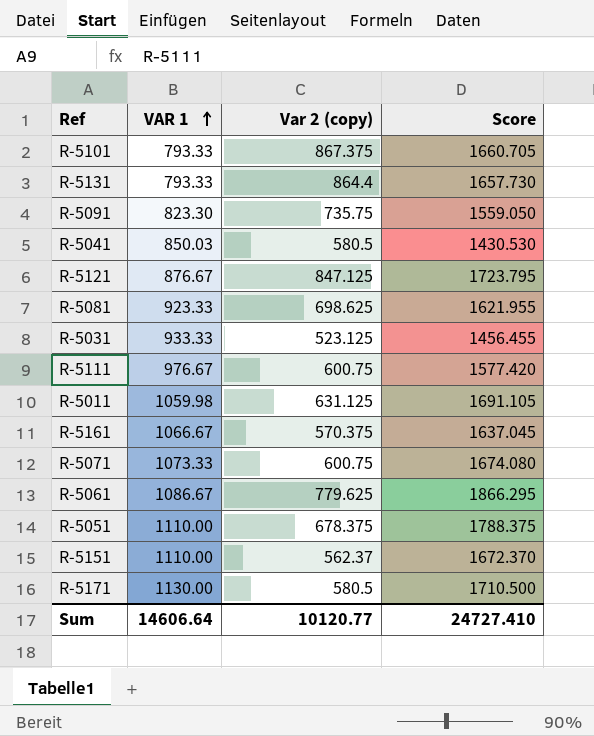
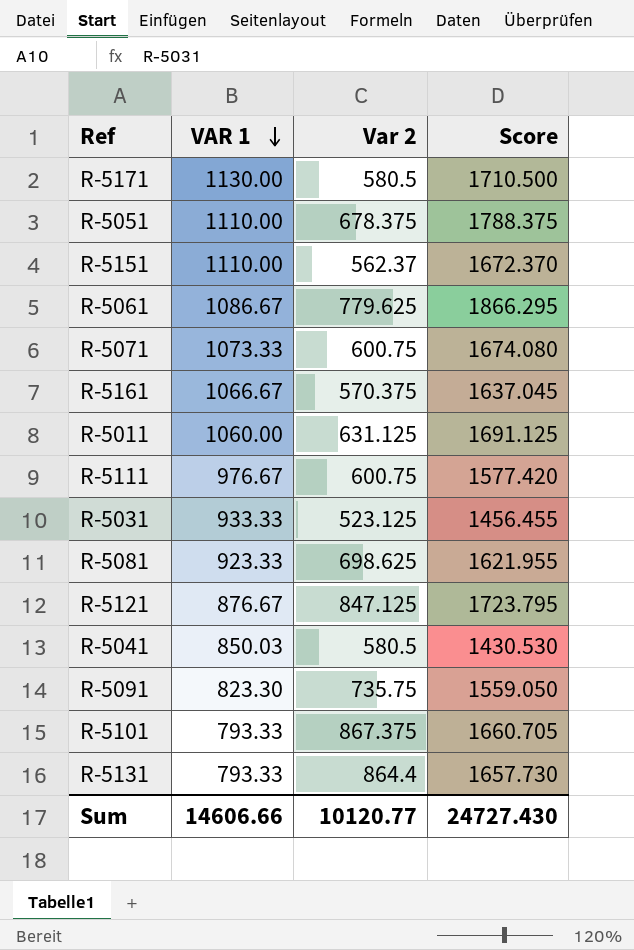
row order: VAR 1 ascending -> VAR 1 descending
column name: Var 2 (copy) -> Var 2
R-5011 | VAR 1: 1059.98 -> 1060.00
R-5011 | Score: 1691.105 -> 1691.125
Sum | VAR 1: 14606.64 -> 14606.66
Sum | Score: 24727.410 -> 24727.430

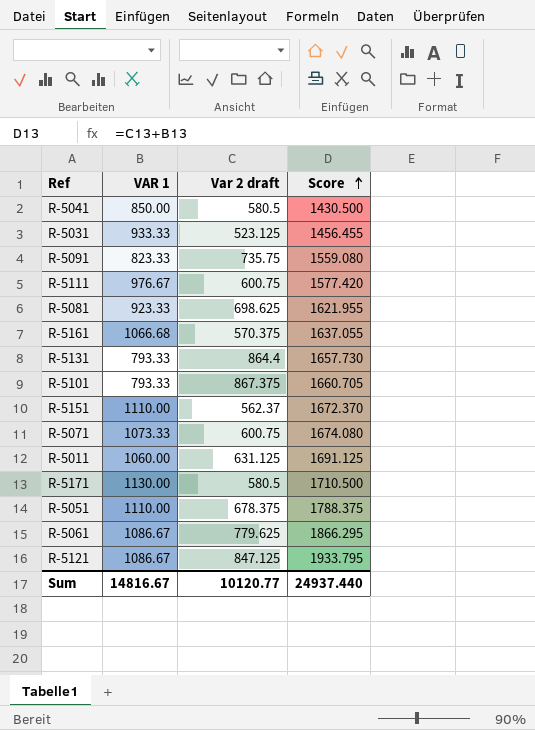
row order: VAR 1 descending -> Score ascending
column name: Var 2 -> Var 2 draft
R-5041 | VAR 1: 850.03 -> 850.00
R-5041 | Score: 1430.530 -> 1430.500
R-5091 | VAR 1: 823.30 -> 823.33
R-5091 | Score: 1559.050 -> 1559.080
R-5161 | VAR 1: 1066.67 -> 1066.68
R-5161 | Score: 1637.045 -> 1637.055
R-5121 | VAR 1: 876.67 -> 1086.67
R-5121 | Score: 1723.795 -> 1933.795
Sum | VAR 1: 14606.66 -> 14816.67
Sum | Score: 24727.430 -> 24937.440

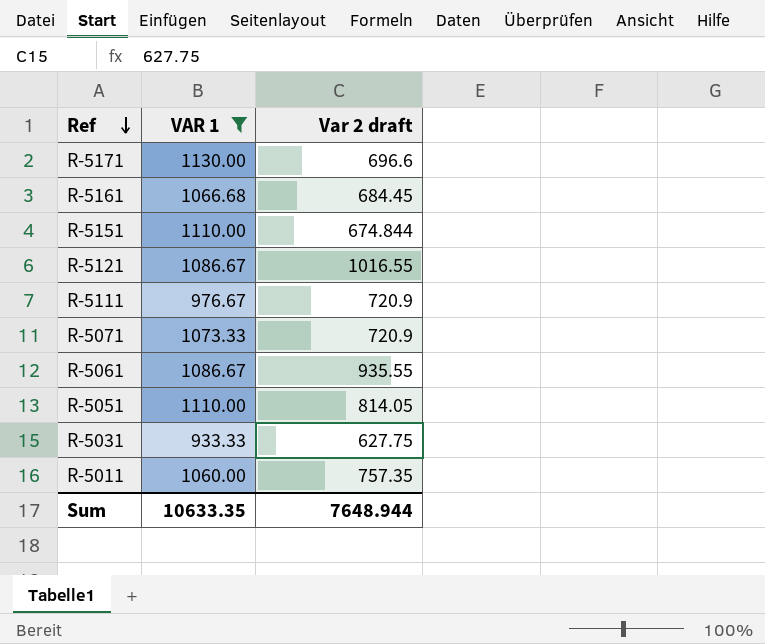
filter: none -> VAR 1 >= 933.33
row order: Score ascending -> Ref descending
column Score | formula: [VAR 1] + [Var 2 draft] -> none
R-5171 | Var 2 draft: 580.5 -> 696.6
R-5161 | Var 2 draft: 570.375 -> 684.45
R-5151 | Var 2 draft: 562.37 -> 674.844
R-5121 | Var 2 draft: 847.125 -> 1016.55
R-5111 | Var 2 draft: 600.75 -> 720.9
R-5071 | Var 2 draft: 600.75 -> 720.9
R-5061 | Var 2 draft: 779.625 -> 935.55
R-5051 | Var 2 draft: 678.375 -> 814.05
R-5031 | Var 2 draft: 523.125 -> 627.75
R-5011 | Var 2 draft: 631.125 -> 757.35
Sum | VAR 1: 14816.67 -> 10633.35
Sum | Var 2 draft: 10120.77 -> 7648.944

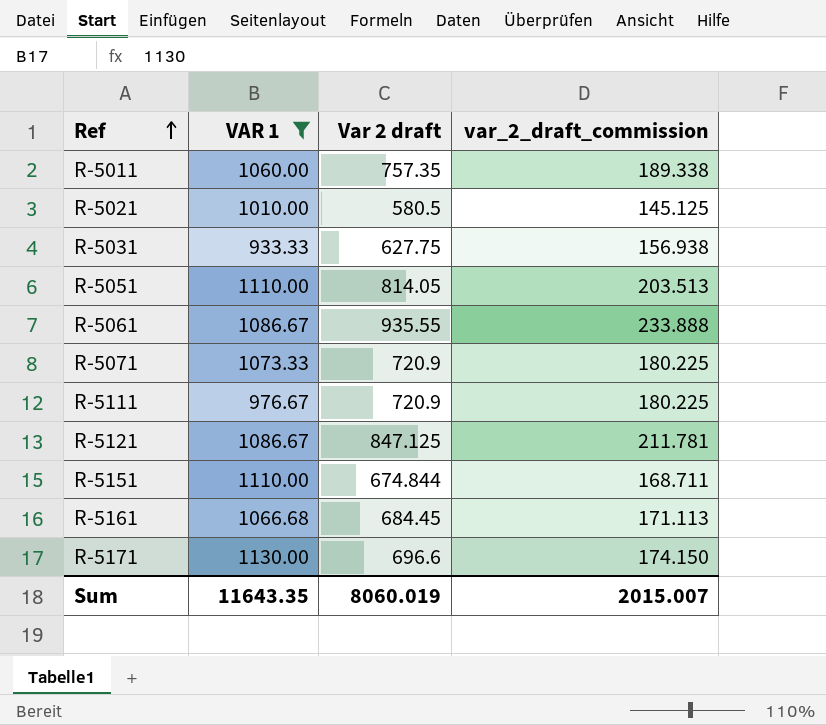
row order: Ref descending -> Ref ascending
column var_2_draft_commission | formula: none -> [Var 2 draft] * 0.25
row R-5021: none -> 1010.00 | 580.5 | 145.125
R-5121 | Var 2 draft: 1016.55 -> 847.125
Sum | VAR 1: 10633.35 -> 11643.35
Sum | Var 2 draft: 7648.944 -> 8060.019

